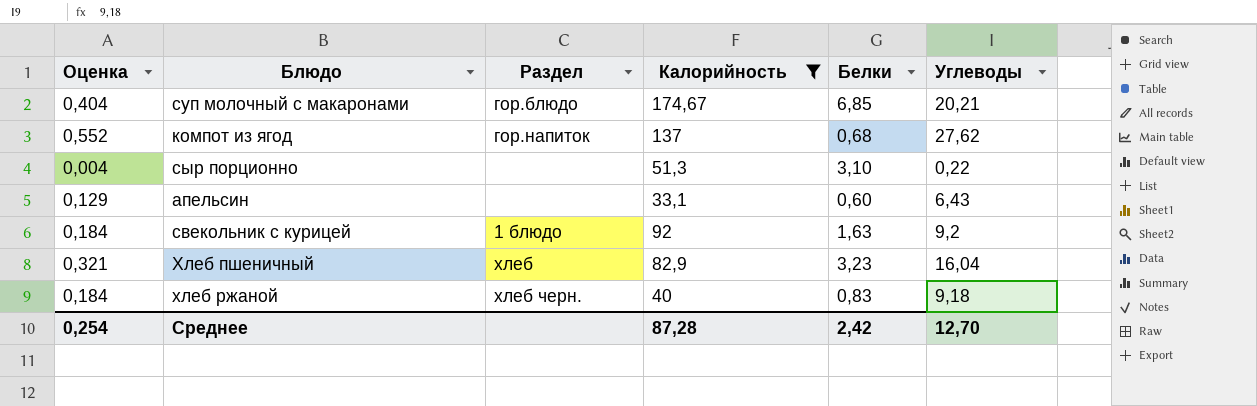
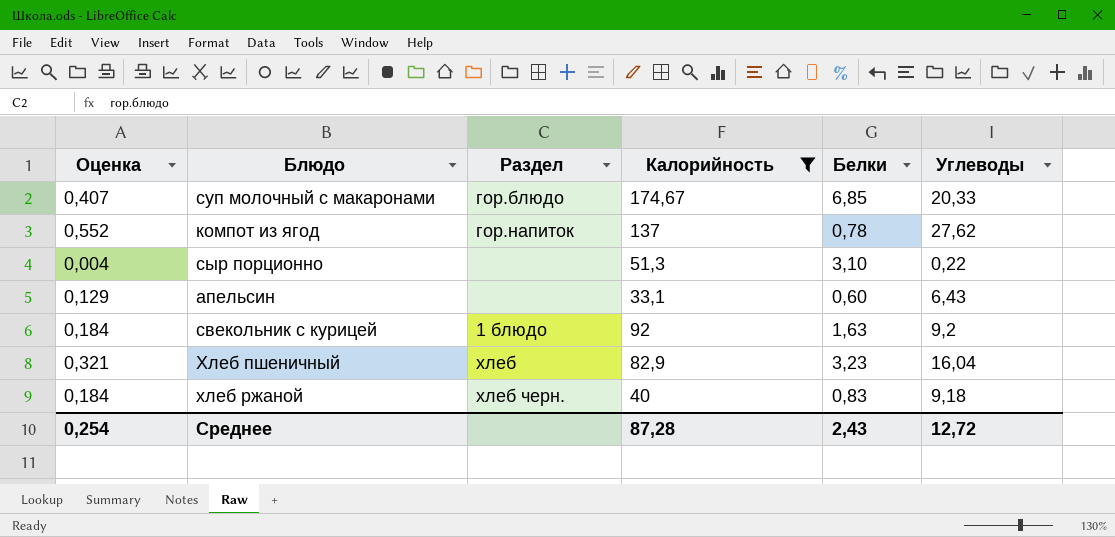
суп молочный с макаронами | Оценка: 0,404 -> 0,407
суп молочный с макаронами | Углеводы: 20,21 -> 20,33
компот из ягод | Белки: 0,68 -> 0,78
Среднее | Белки: 2,42 -> 2,43
Среднее | Углеводы: 12,70 -> 12,72

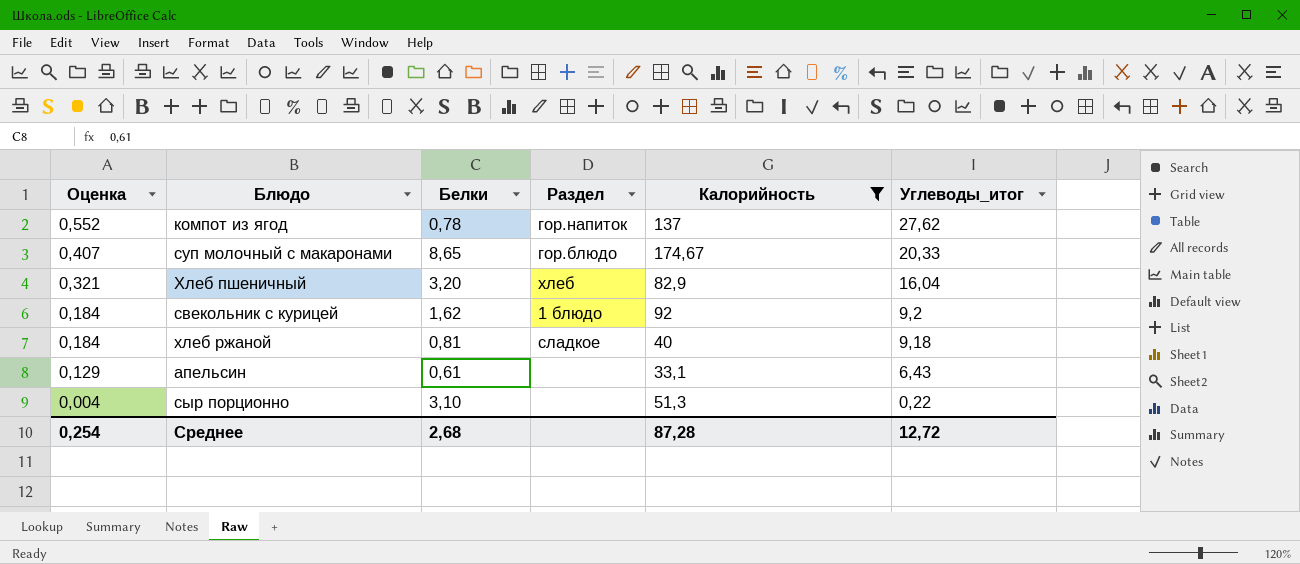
row order: none -> Оценка descending
column Белки | position: 5 -> 3
column name: Углеводы -> Углеводы_итог
суп молочный с макаронами | Белки: 6,85 -> 8,65
Хлеб пшеничный | Белки: 3,23 -> 3,20
свекольник с курицей | Белки: 1,63 -> 1,62
хлеб ржаной | Белки: 0,83 -> 0,81
хлеб ржаной | Раздел: хлеб черн. -> сладкое
апельсин | Белки: 0,60 -> 0,61
Среднее | Белки: 2,43 -> 2,68

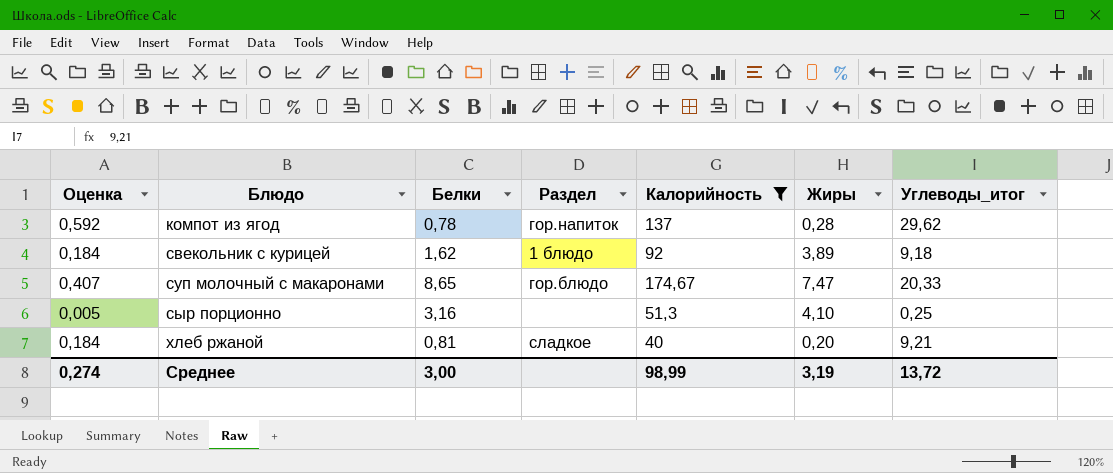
row order: Оценка descending -> Блюдо ascending
column Жиры | position: none -> 6
row Хлеб пшеничный: 0,321 | 3,20 | хлеб | 82,9 | 16,04 -> none
row апельсин: 0,129 | 0,61 | none | 33,1 | 6,43 -> none
компот из ягод | Оценка: 0,552 -> 0,592
компот из ягод | Углеводы_итог: 27,62 -> 29,62
свекольник с курицей | Углеводы_итог: 9,2 -> 9,18
сыр порционно | Оценка: 0,004 -> 0,005
сыр порционно | Белки: 3,10 -> 3,16
сыр порционно | Углеводы_итог: 0,22 -> 0,25
хлеб ржаной | Углеводы_итог: 9,18 -> 9,21
Среднее | Оценка: 0,254 -> 0,274
Среднее | Белки: 2,68 -> 3,00
Среднее | Калорийность: 87,28 -> 98,99
Среднее | Углеводы_итог: 12,72 -> 13,72

